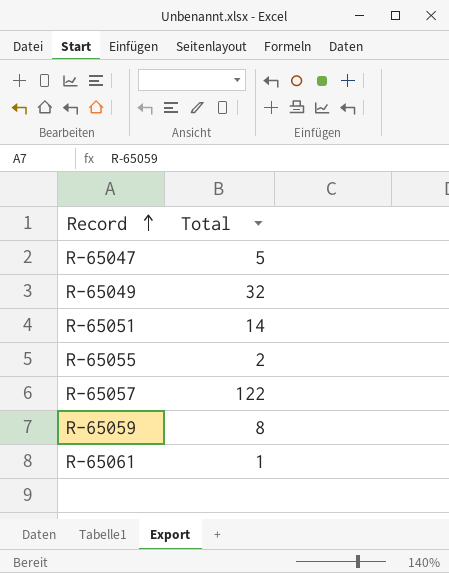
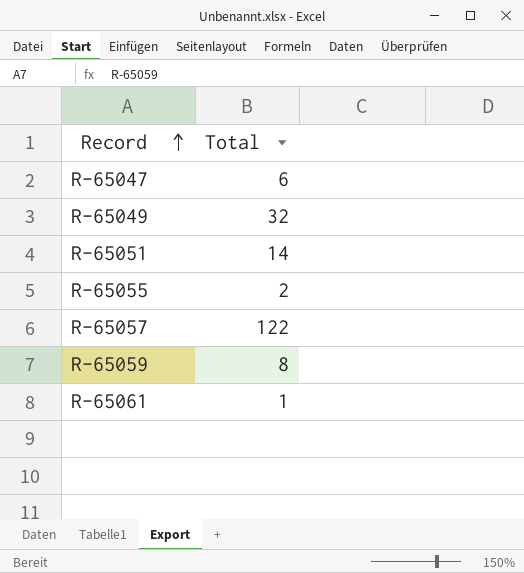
R-65047 | Total: 5 -> 6

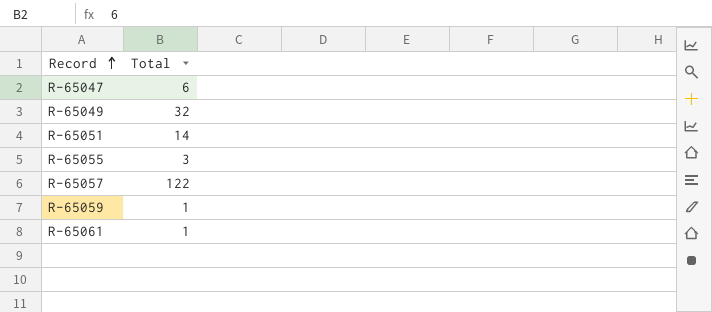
R-65055 | Total: 2 -> 3
R-65059 | Total: 8 -> 1

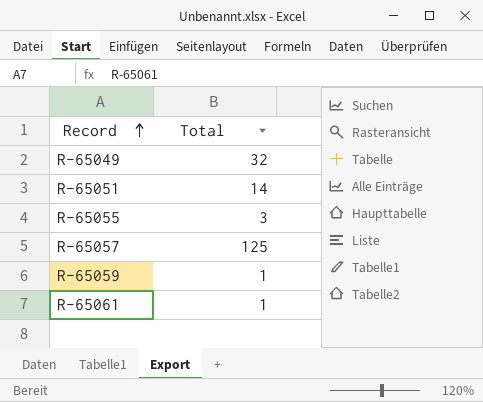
row R-65047: 6 -> none
R-65057 | Total: 122 -> 125

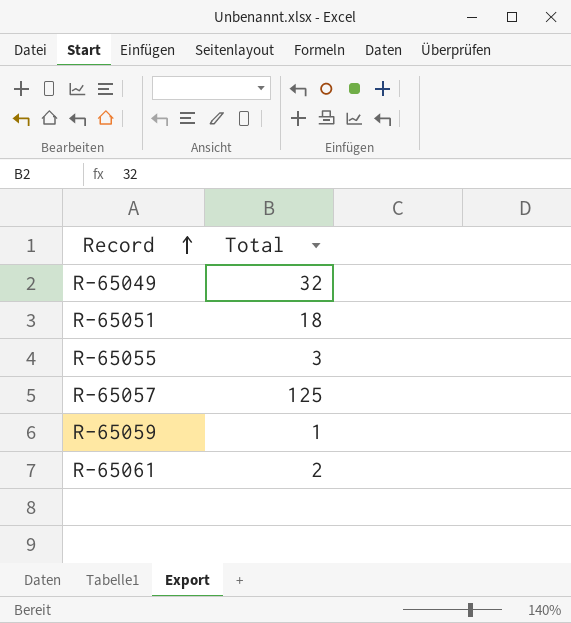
R-65051 | Total: 14 -> 18
R-65061 | Total: 1 -> 2

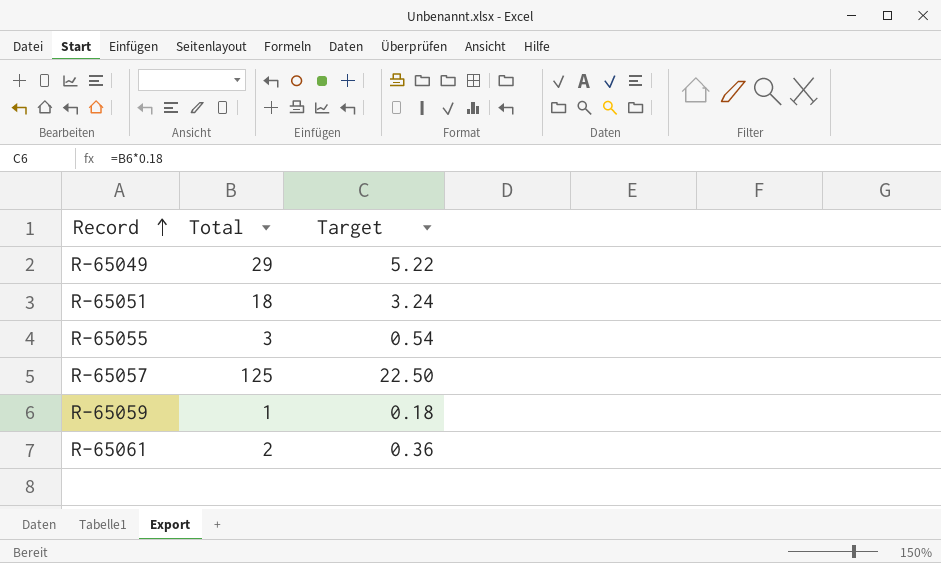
column Target | formula: none -> [Total] * 0.18
R-65049 | Total: 32 -> 29

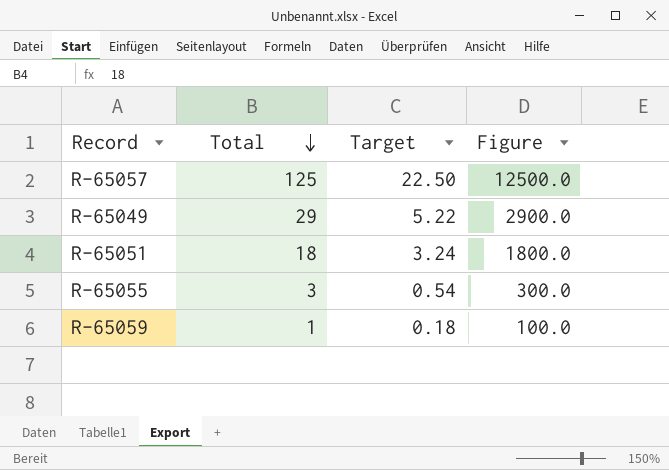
row order: Record ascending -> Total descending
column Figure | formula: none -> [Total] * 100
row R-65061: 2 | 0.36 -> none

